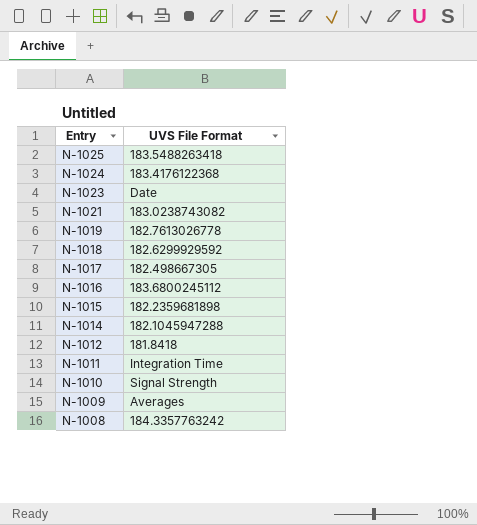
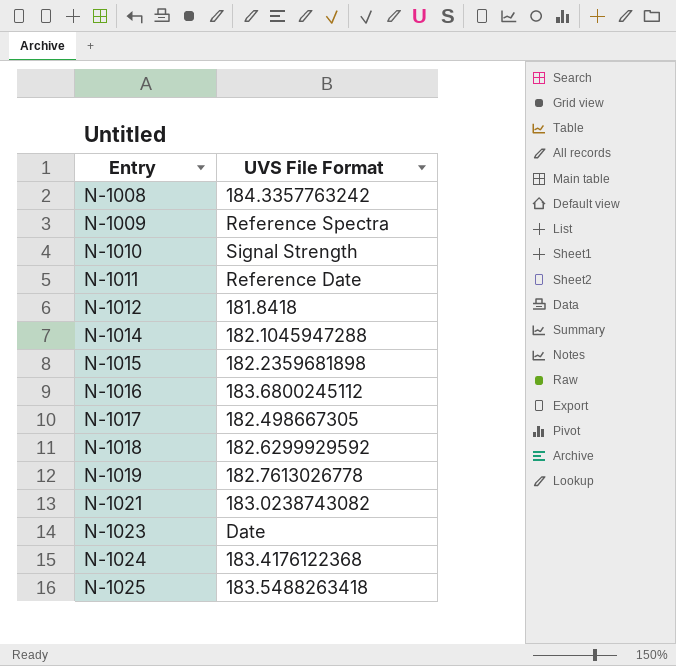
row order: Entry descending -> Entry ascending
N-1009 | UVS File Format: Averages -> Reference Spectra
N-1011 | UVS File Format: Integration Time -> Reference Date

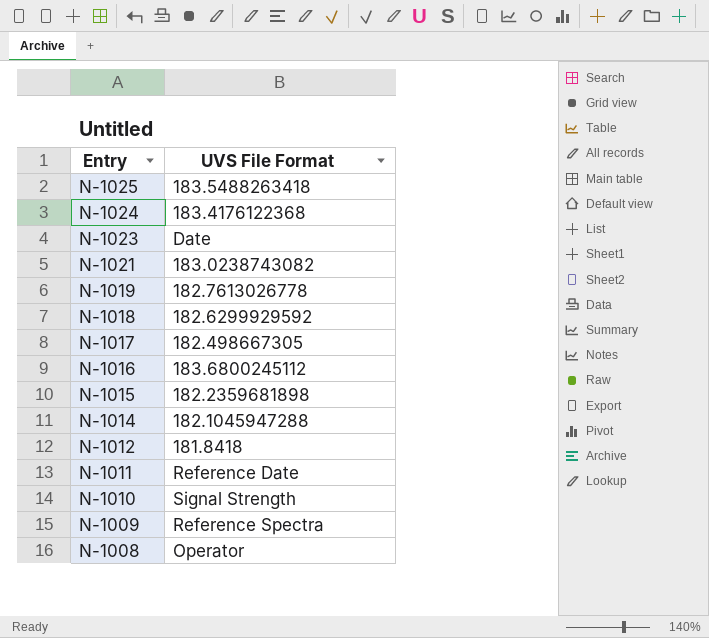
row order: Entry ascending -> Entry descending
N-1008 | UVS File Format: 184.3357763242 -> Operator

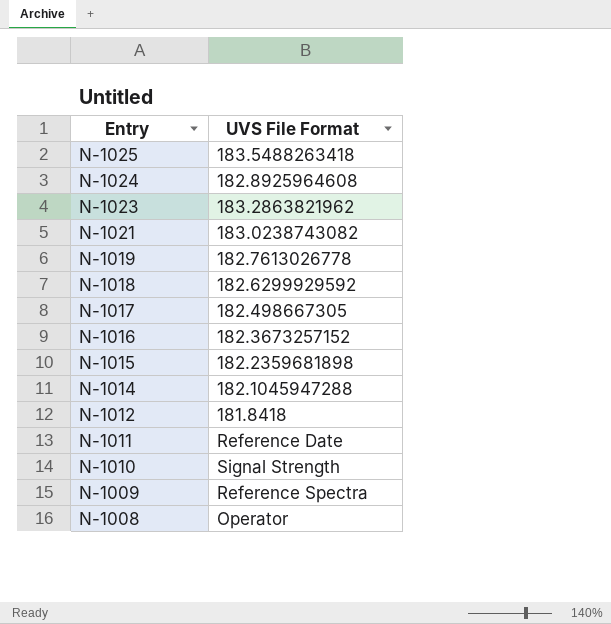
N-1024 | UVS File Format: 183.4176122368 -> 182.8925964608
N-1023 | UVS File Format: Date -> 183.2863821962
N-1016 | UVS File Format: 183.6800245112 -> 182.3673257152

